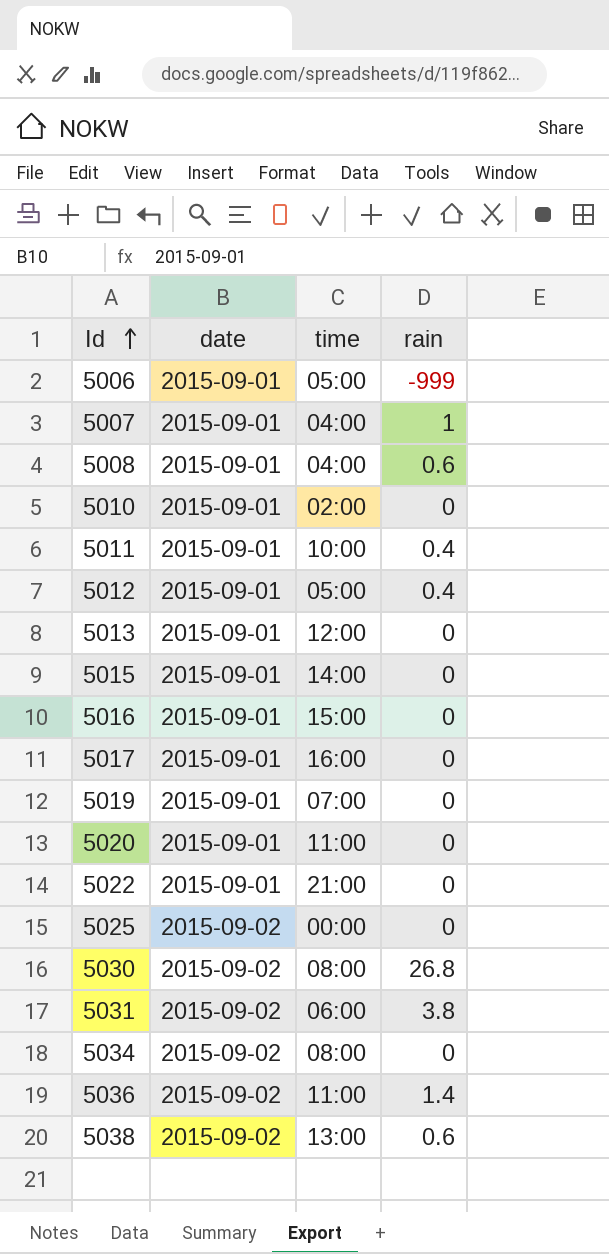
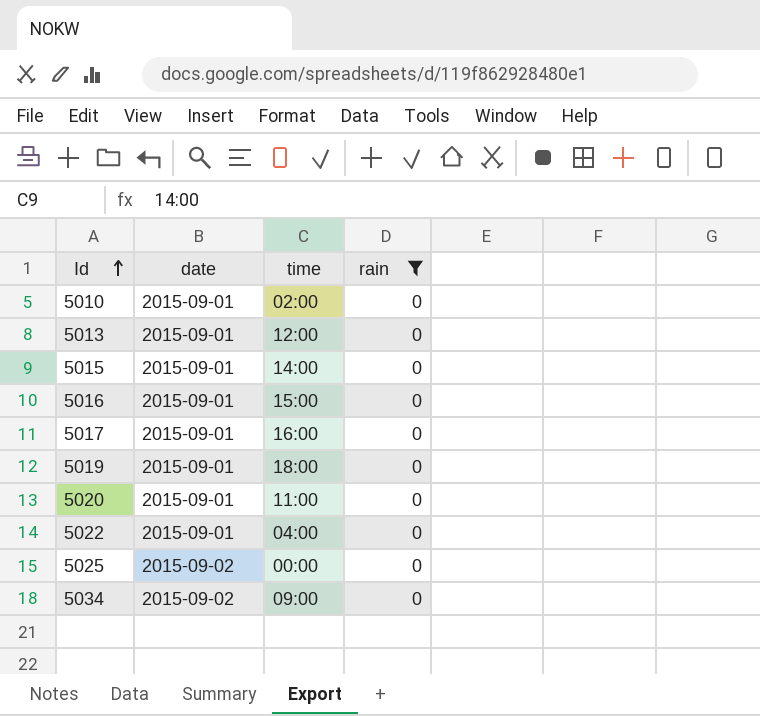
filter: none -> rain = 0
5019 | time: 07:00 -> 18:00
5022 | time: 21:00 -> 04:00
5034 | time: 08:00 -> 09:00

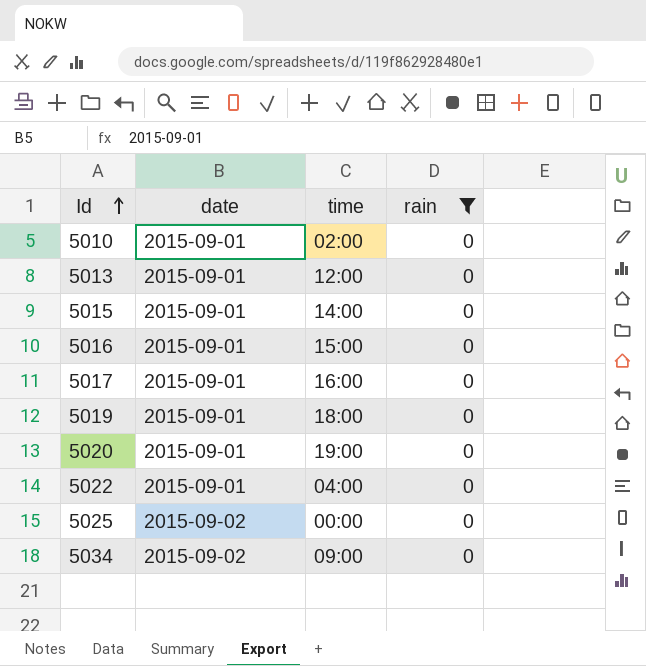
5020 | time: 11:00 -> 19:00

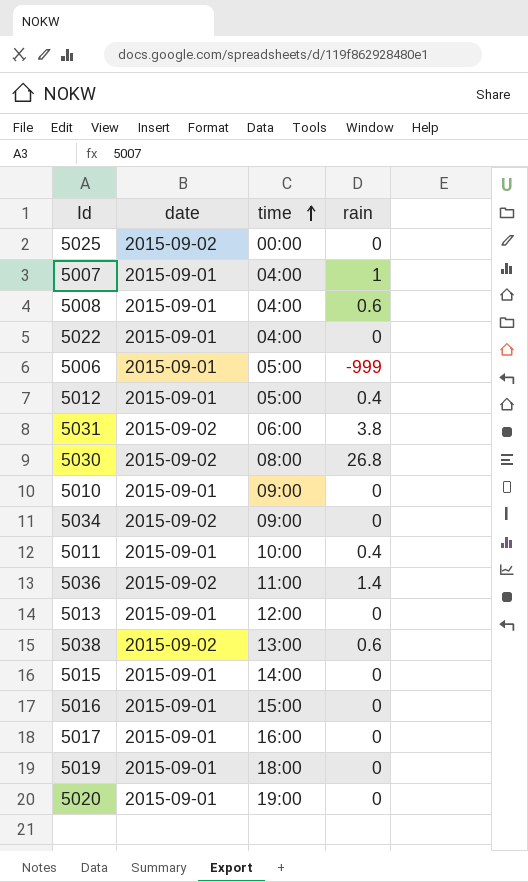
filter: rain = 0 -> none
row order: Id ascending -> time ascending
5010 | time: 02:00 -> 09:00

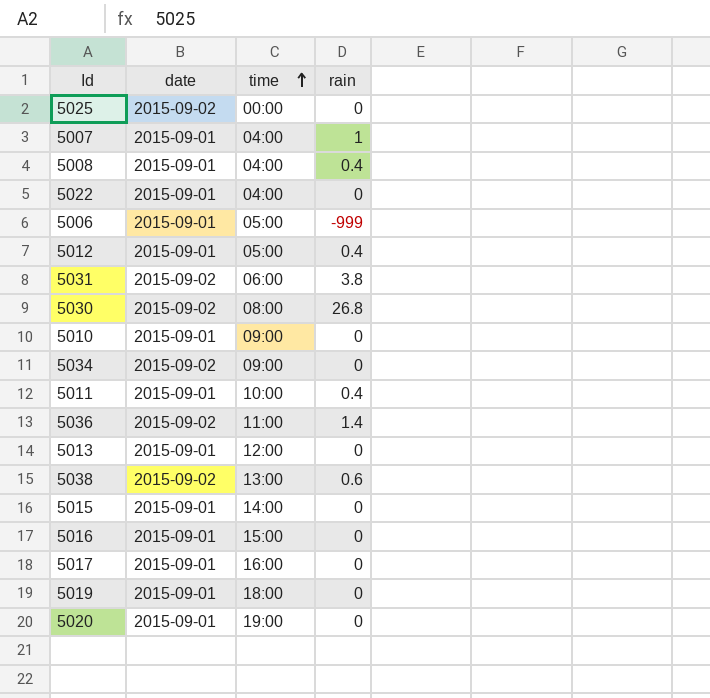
5008 | rain: 0.6 -> 0.4

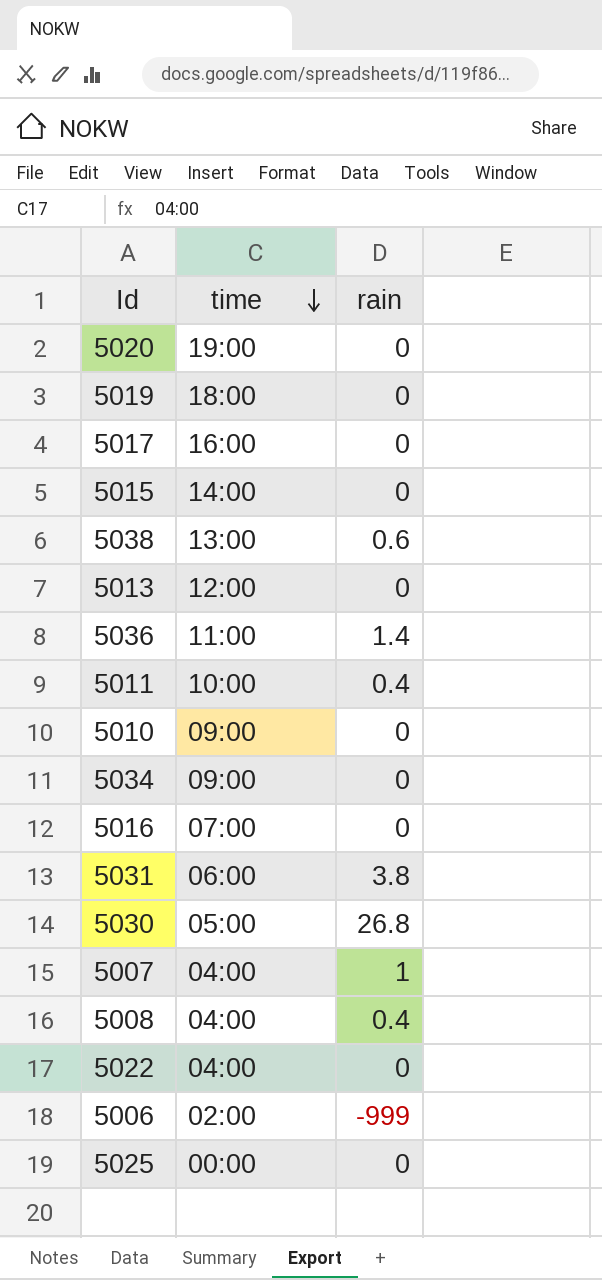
row order: time ascending -> time descending
column date | position: 2 -> none
row 5012: 2015-09-01 | 05:00 | 0.4 -> none
5016 | time: 15:00 -> 07:00
5030 | time: 08:00 -> 05:00
5006 | time: 05:00 -> 02:00

